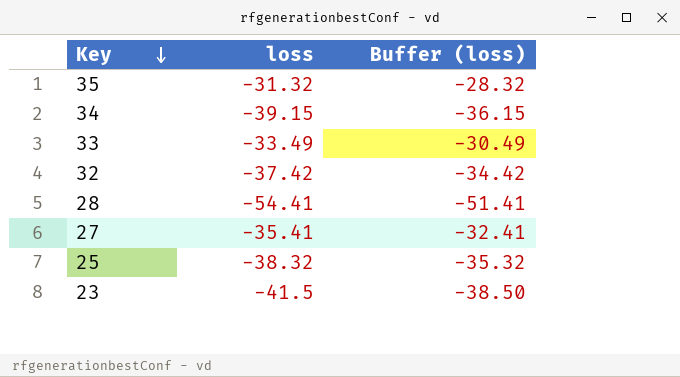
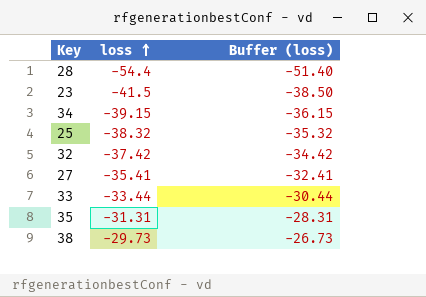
row order: Key descending -> loss ascending
28 | loss: -54.41 -> -54.4
28 | Buffer (loss): -51.41 -> -51.40
33 | loss: -33.49 -> -33.44
33 | Buffer (loss): -30.49 -> -30.44
35 | loss: -31.32 -> -31.31
35 | Buffer (loss): -28.32 -> -28.31
row 38: none -> -29.73 | -26.73

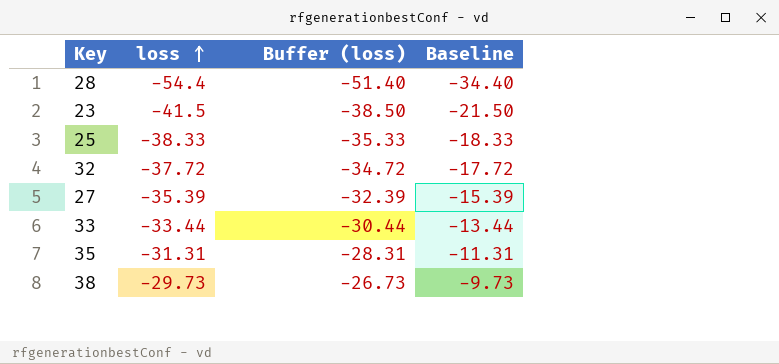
column Baseline | formula: none -> [loss] + 20
row 34: -39.15 | -36.15 -> none
25 | loss: -38.32 -> -38.33
25 | Buffer (loss): -35.32 -> -35.33
32 | loss: -37.42 -> -37.72
32 | Buffer (loss): -34.42 -> -34.72
27 | loss: -35.41 -> -35.39
27 | Buffer (loss): -32.41 -> -32.39

